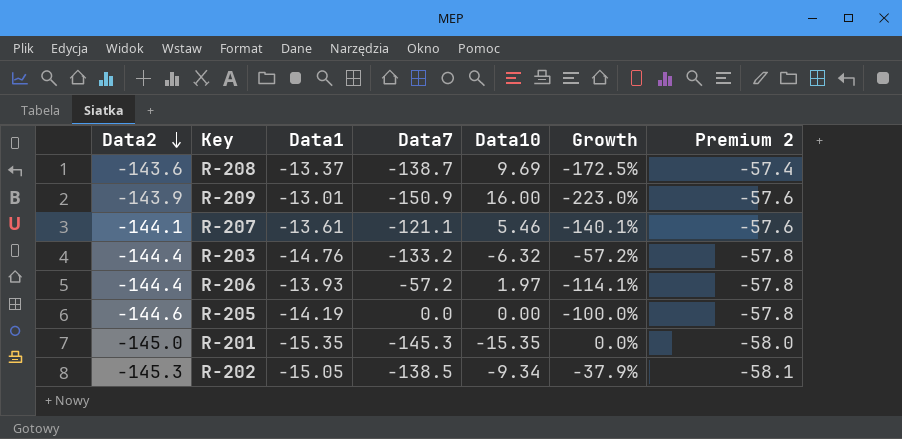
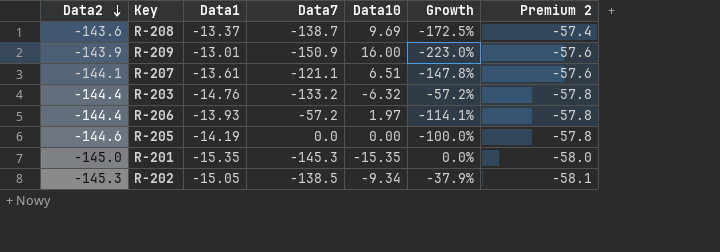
R-207 | Data10: 5.46 -> 6.51
R-207 | Growth: -140.1% -> -147.8%

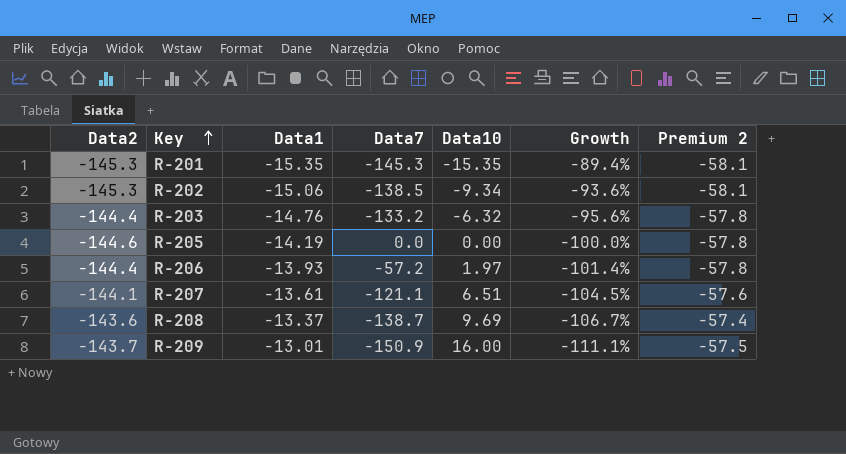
row order: Data2 descending -> Key ascending
column Growth | formula: ([Data10] - [Data1]) / [Data1] -> ([Data10] - [Data2]) / [Data2]
R-201 | Data2: -145.0 -> -145.3
R-201 | Premium 2: -58.0 -> -58.1
R-202 | Data1: -15.05 -> -15.06
R-209 | Data2: -143.9 -> -143.7
R-209 | Premium 2: -57.6 -> -57.5

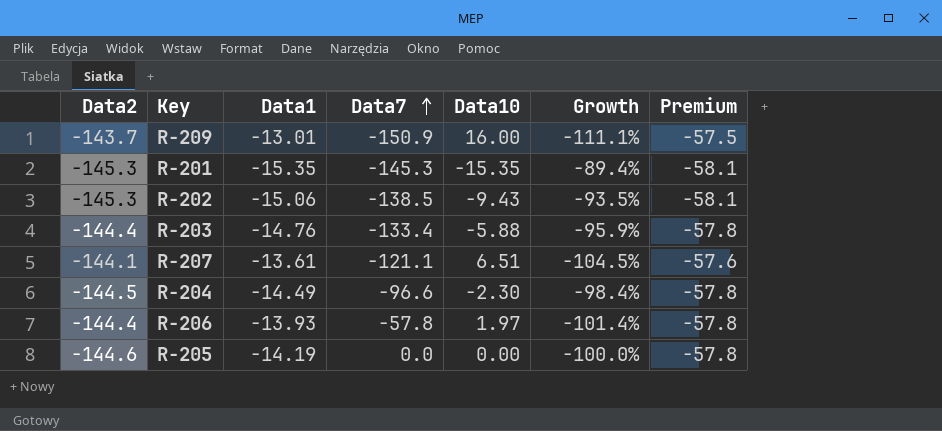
row order: Key ascending -> Data7 ascending
column name: Premium 2 -> Premium
row R-208: -143.6 | -13.37 | -138.7 | 9.69 | -106.7% | -57.4 -> none
R-202 | Data10: -9.34 -> -9.43
R-202 | Growth: -93.6% -> -93.5%
R-203 | Data7: -133.2 -> -133.4
R-203 | Data10: -6.32 -> -5.88
R-203 | Growth: -95.6% -> -95.9%
row R-204: none -> -144.5 | -14.49 | -96.6 | -2.30 | -98.4% | -57.8
R-206 | Data7: -57.2 -> -57.8

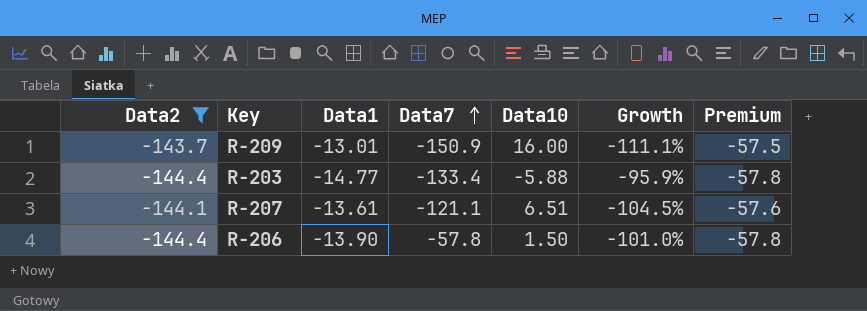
filter: none -> Data2 >= -144.4
R-203 | Data1: -14.76 -> -14.77
R-206 | Data1: -13.93 -> -13.90
R-206 | Data10: 1.97 -> 1.50
R-206 | Growth: -101.4% -> -101.0%

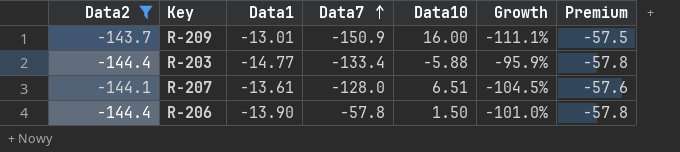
R-207 | Data7: -121.1 -> -128.0

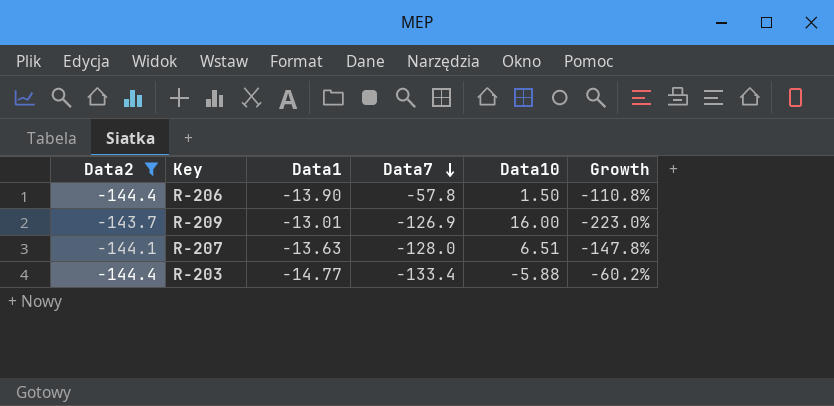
row order: Data7 ascending -> Data7 descending
column Premium | formula: [Data2] * 0.4 -> none
column Growth | formula: ([Data10] - [Data2]) / [Data2] -> ([Data10] - [Data1]) / [Data1]
R-209 | Data7: -150.9 -> -126.9
R-207 | Data1: -13.61 -> -13.63

